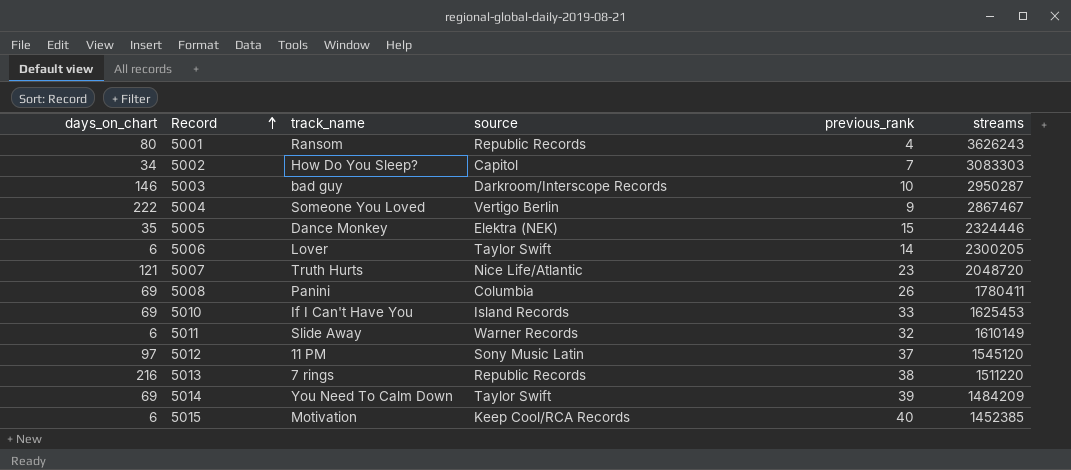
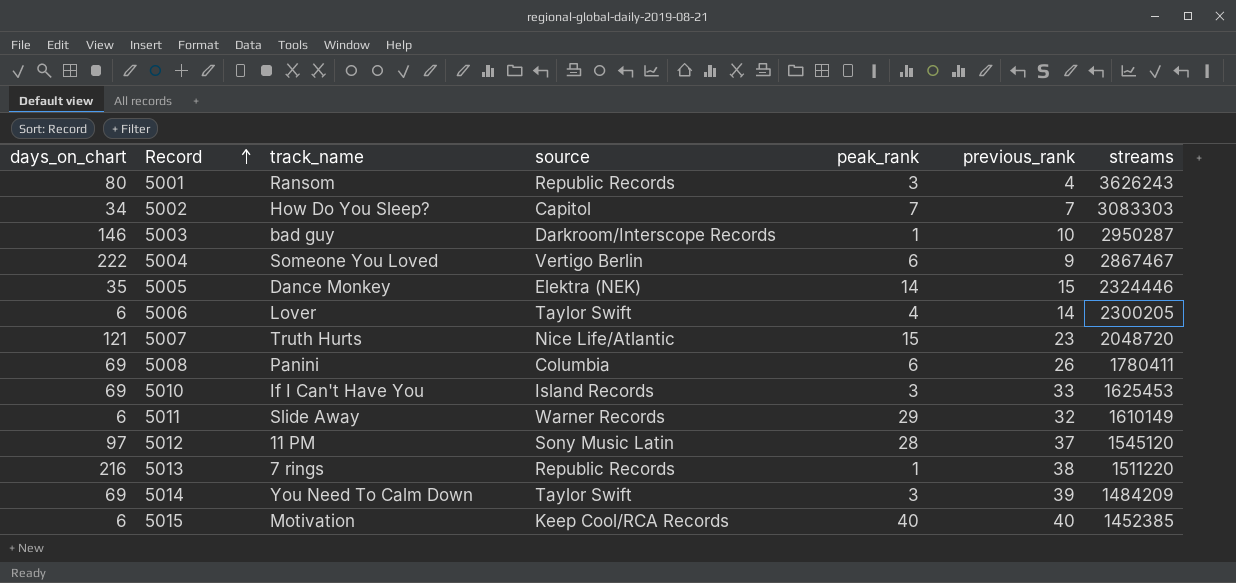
column peak_rank | position: none -> 5

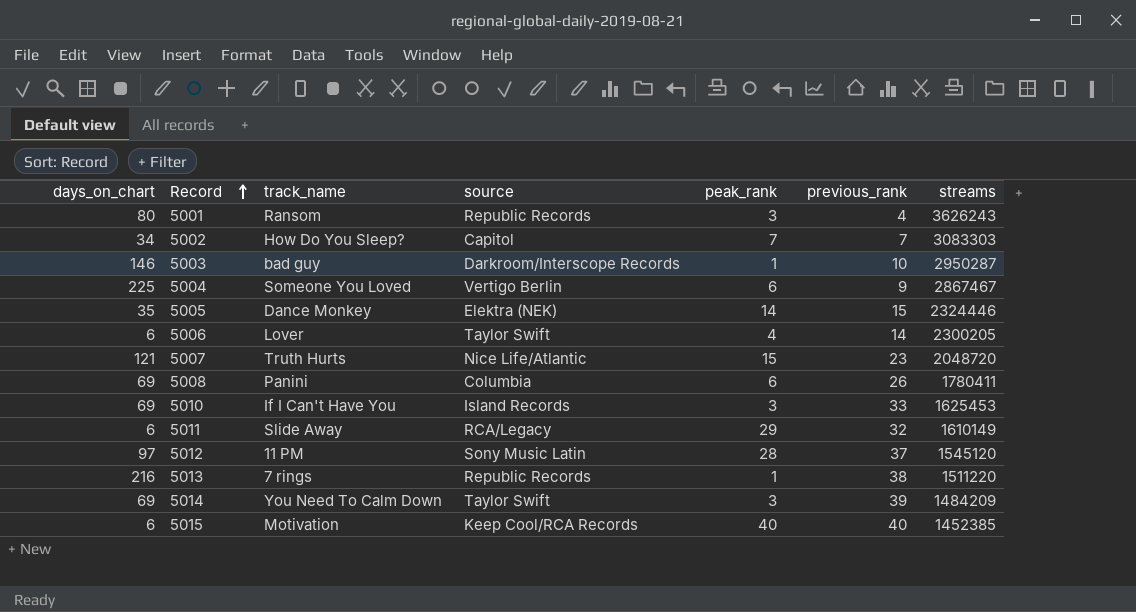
5004 | days_on_chart: 222 -> 225
5011 | source: Warner Records -> RCA/Legacy

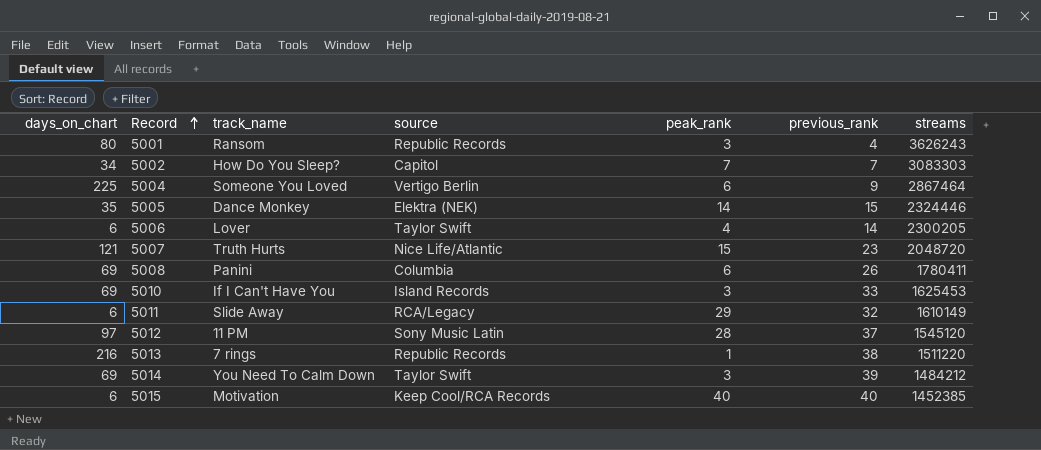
row 5003: 146 | bad guy | Darkroom/Interscope Records | 1 | 10 | 2950287 -> none
5004 | streams: 2867467 -> 2867464
5014 | streams: 1484209 -> 1484212

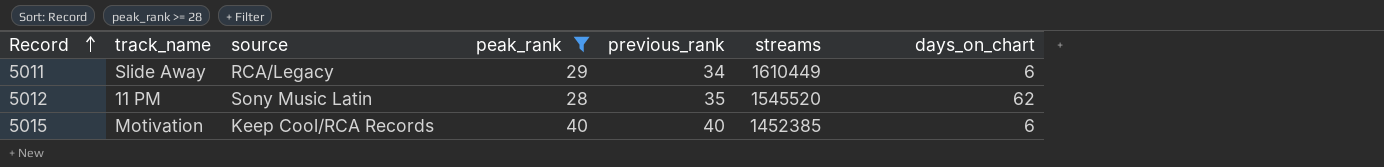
filter: none -> peak_rank >= 28
column days_on_chart | position: 1 -> 7
5011 | previous_rank: 32 -> 34
5011 | streams: 1610149 -> 1610449
5012 | previous_rank: 37 -> 35
5012 | streams: 1545120 -> 1545520
5012 | days_on_chart: 97 -> 62

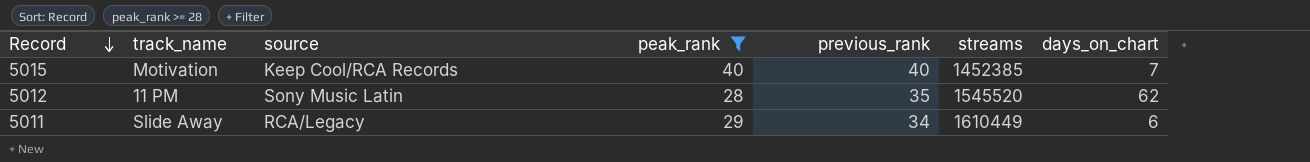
row order: Record ascending -> Record descending
5015 | days_on_chart: 6 -> 7

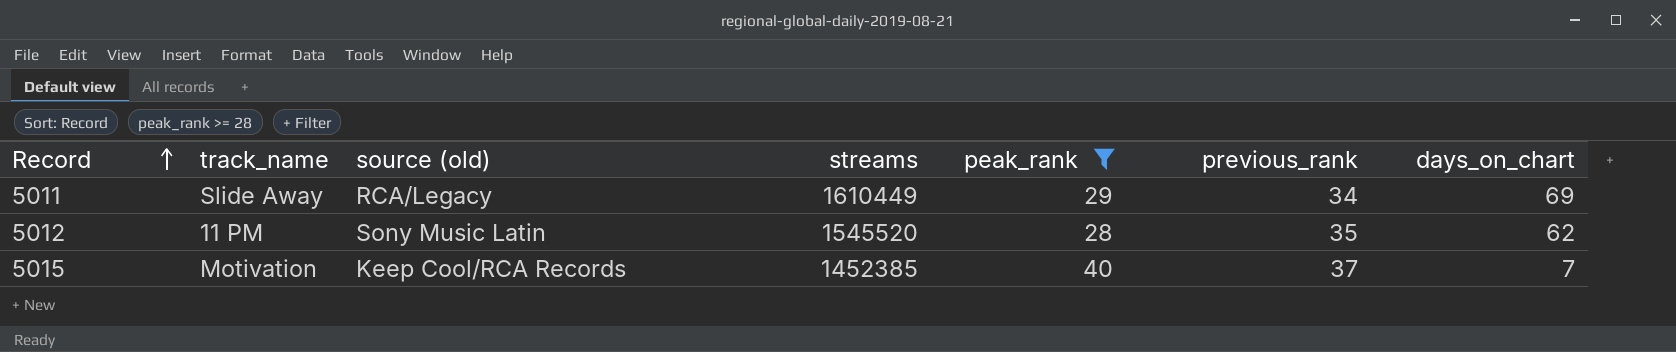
row order: Record descending -> Record ascending
column name: source -> source (old)
column streams | position: 6 -> 4
5011 | days_on_chart: 6 -> 69
5015 | previous_rank: 40 -> 37

